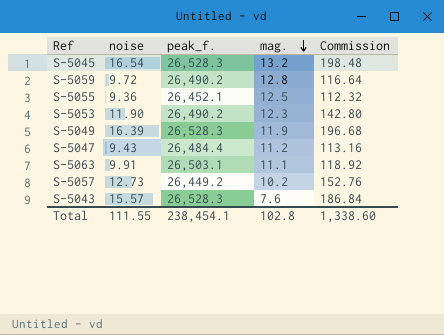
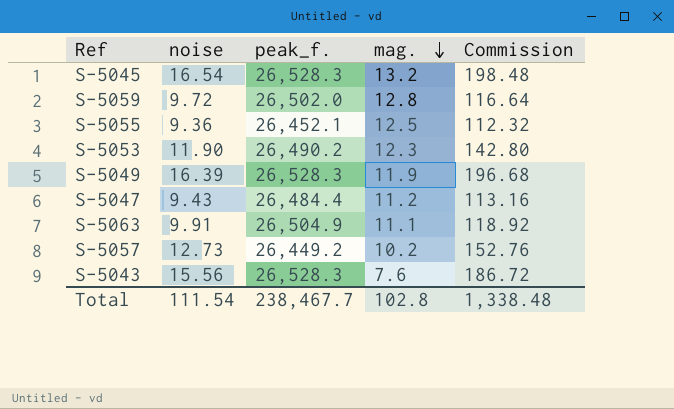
S-5059 | peak_f.: 26,490.2 -> 26,502.0
S-5063 | peak_f.: 26,503.1 -> 26,504.9
S-5043 | noise: 15.57 -> 15.56
S-5043 | Commission: 186.84 -> 186.72
Total | noise: 111.55 -> 111.54
Total | peak_f.: 238,454.1 -> 238,467.7
Total | Commission: 1,338.60 -> 1,338.48

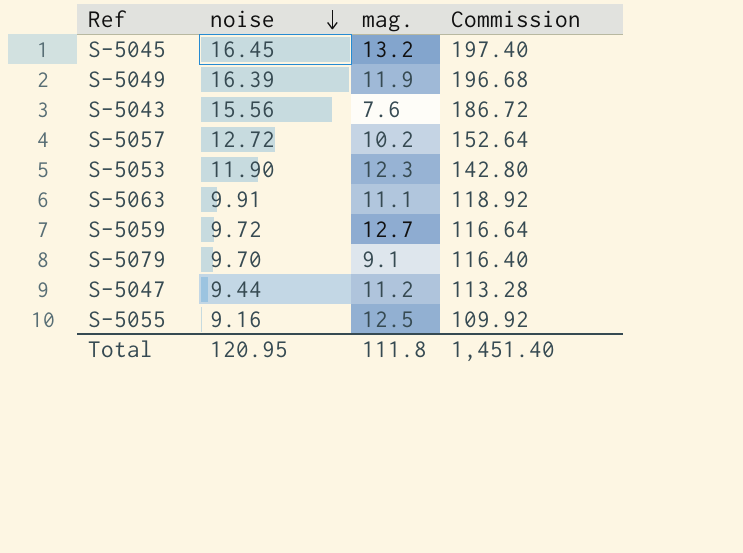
row order: mag. descending -> noise descending
column peak_f. | position: 3 -> none
S-5045 | noise: 16.54 -> 16.45
S-5045 | Commission: 198.48 -> 197.40
S-5057 | noise: 12.73 -> 12.72
S-5057 | Commission: 152.76 -> 152.64
S-5059 | mag.: 12.8 -> 12.7
row S-5079: none -> 9.70 | 9.1 | 116.40
S-5047 | noise: 9.43 -> 9.44
S-5047 | Commission: 113.16 -> 113.28
S-5055 | noise: 9.36 -> 9.16
S-5055 | Commission: 112.32 -> 109.92
Total | noise: 111.54 -> 120.95
Total | mag.: 102.8 -> 111.8
Total | Commission: 1,338.48 -> 1,451.40

